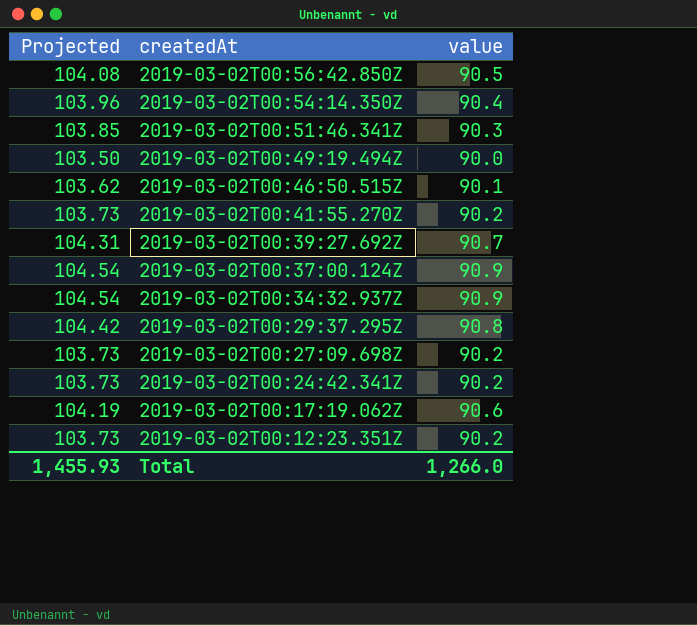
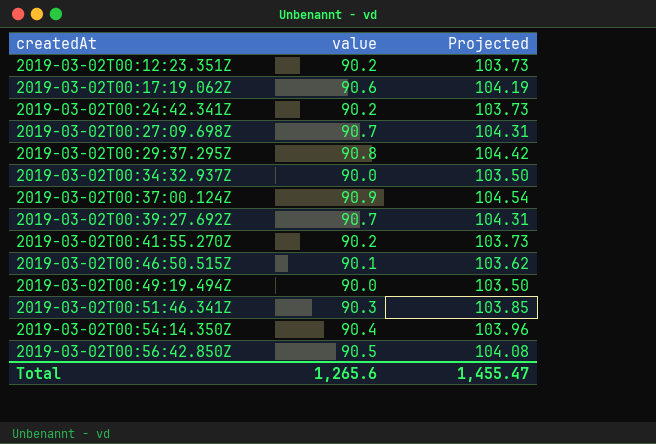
row order: createdAt descending -> createdAt ascending
column Projected | position: 1 -> 3
2019-03-02T00:27:09.698Z | value: 90.2 -> 90.7
2019-03-02T00:27:09.698Z | Projected: 103.73 -> 104.31
2019-03-02T00:34:32.937Z | value: 90.9 -> 90.0
2019-03-02T00:34:32.937Z | Projected: 104.54 -> 103.50
Total | value: 1,266.0 -> 1,265.6
Total | Projected: 1,455.93 -> 1,455.47

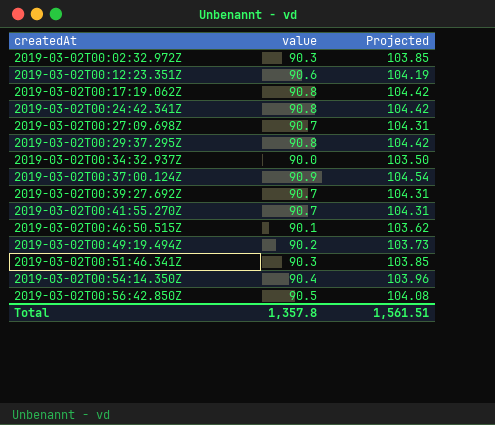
row 2019-03-02T00:02:32.972Z: none -> 90.3 | 103.85
2019-03-02T00:12:23.351Z | value: 90.2 -> 90.6
2019-03-02T00:12:23.351Z | Projected: 103.73 -> 104.19
2019-03-02T00:17:19.062Z | value: 90.6 -> 90.8
2019-03-02T00:17:19.062Z | Projected: 104.19 -> 104.42
2019-03-02T00:24:42.341Z | value: 90.2 -> 90.8
2019-03-02T00:24:42.341Z | Projected: 103.73 -> 104.42
2019-03-02T00:41:55.270Z | value: 90.2 -> 90.7
2019-03-02T00:41:55.270Z | Projected: 103.73 -> 104.31
2019-03-02T00:49:19.494Z | value: 90.0 -> 90.2
2019-03-02T00:49:19.494Z | Projected: 103.50 -> 103.73
Total | value: 1,265.6 -> 1,357.8
Total | Projected: 1,455.47 -> 1,561.51

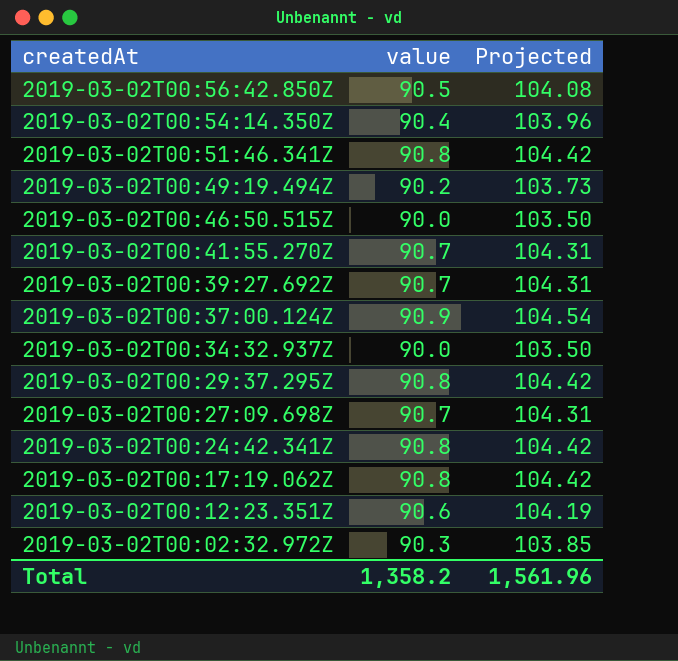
row order: createdAt ascending -> createdAt descending
2019-03-02T00:51:46.341Z | value: 90.3 -> 90.8
2019-03-02T00:51:46.341Z | Projected: 103.85 -> 104.42
2019-03-02T00:46:50.515Z | value: 90.1 -> 90.0
2019-03-02T00:46:50.515Z | Projected: 103.62 -> 103.50
Total | value: 1,357.8 -> 1,358.2
Total | Projected: 1,561.51 -> 1,561.96

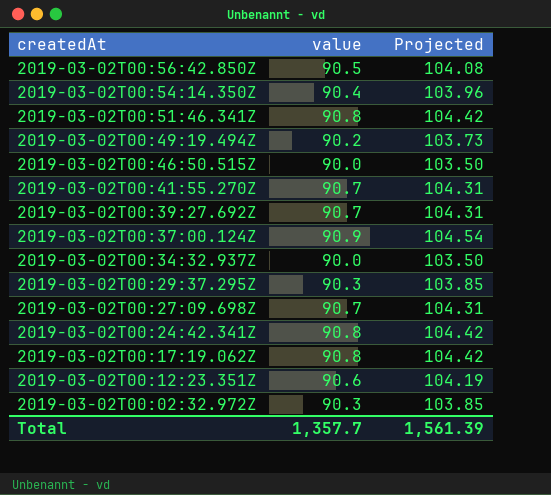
2019-03-02T00:29:37.295Z | value: 90.8 -> 90.3
2019-03-02T00:29:37.295Z | Projected: 104.42 -> 103.85
Total | value: 1,358.2 -> 1,357.7
Total | Projected: 1,561.96 -> 1,561.39

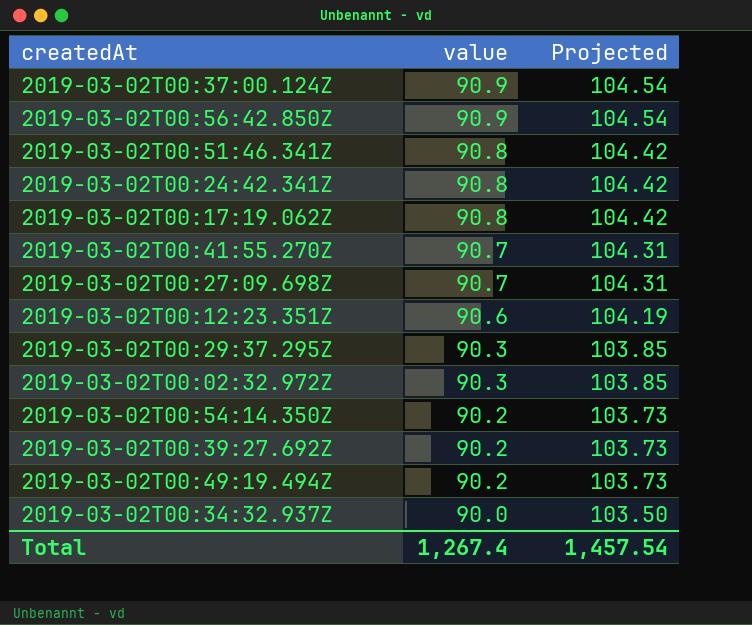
row order: createdAt descending -> value descending
row 2019-03-02T00:46:50.515Z: 90.0 | 103.50 -> none
2019-03-02T00:56:42.850Z | value: 90.5 -> 90.9
2019-03-02T00:56:42.850Z | Projected: 104.08 -> 104.54
2019-03-02T00:54:14.350Z | value: 90.4 -> 90.2
2019-03-02T00:54:14.350Z | Projected: 103.96 -> 103.73
2019-03-02T00:39:27.692Z | value: 90.7 -> 90.2
2019-03-02T00:39:27.692Z | Projected: 104.31 -> 103.73
Total | value: 1,357.7 -> 1,267.4
Total | Projected: 1,561.39 -> 1,457.54

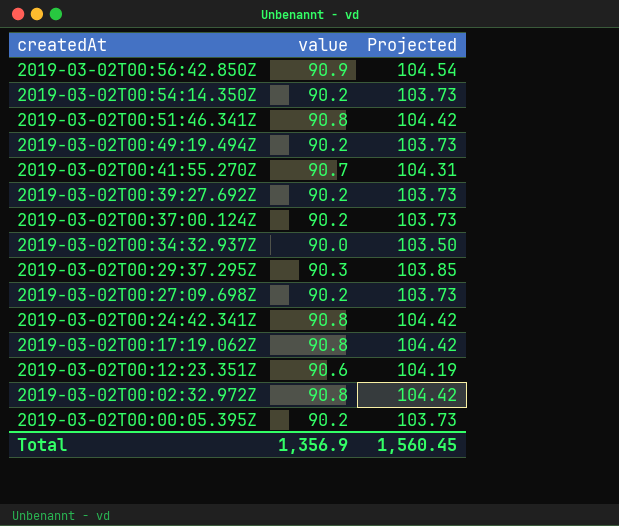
row order: value descending -> createdAt descending
2019-03-02T00:37:00.124Z | value: 90.9 -> 90.2
2019-03-02T00:37:00.124Z | Projected: 104.54 -> 103.73
2019-03-02T00:27:09.698Z | value: 90.7 -> 90.2
2019-03-02T00:27:09.698Z | Projected: 104.31 -> 103.73
2019-03-02T00:02:32.972Z | value: 90.3 -> 90.8
2019-03-02T00:02:32.972Z | Projected: 103.85 -> 104.42
row 2019-03-02T00:00:05.395Z: none -> 90.2 | 103.73
Total | value: 1,267.4 -> 1,356.9
Total | Projected: 1,457.54 -> 1,560.45

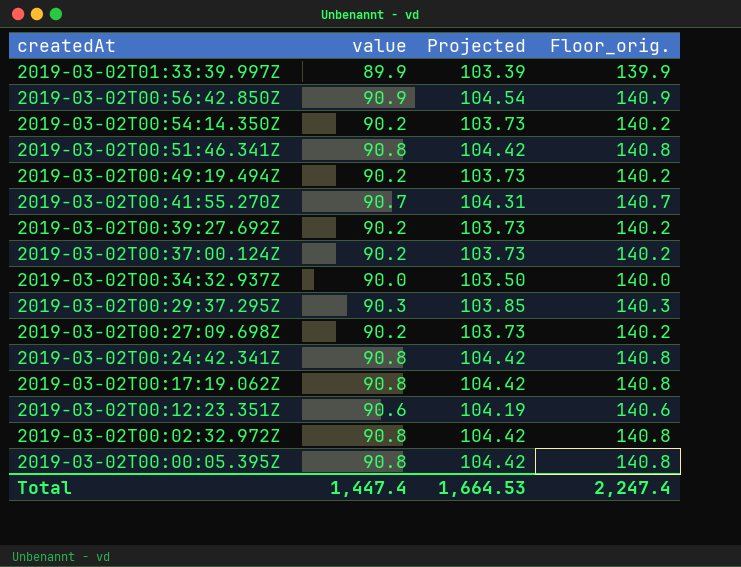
column Floor_orig. | formula: none -> [value] + 50
row 2019-03-02T01:33:39.997Z: none -> 89.9 | 103.39 | 139.9
2019-03-02T00:00:05.395Z | value: 90.2 -> 90.8
2019-03-02T00:00:05.395Z | Projected: 103.73 -> 104.42
Total | value: 1,356.9 -> 1,447.4
Total | Projected: 1,560.45 -> 1,664.53

